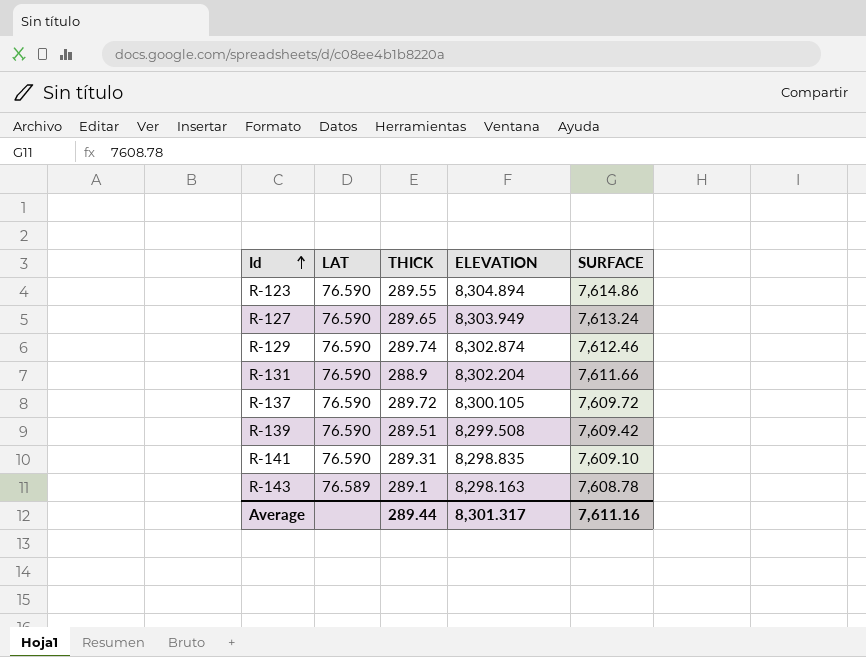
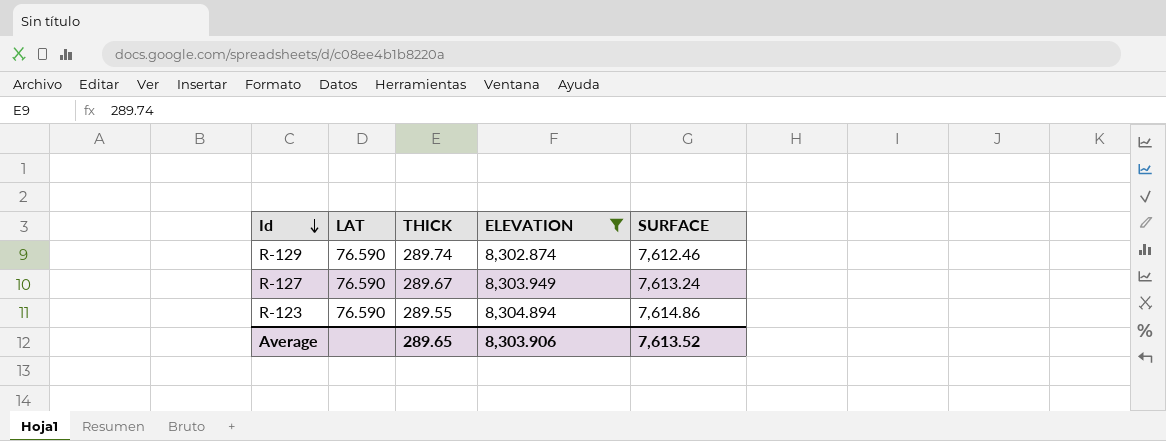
filter: none -> ELEVATION >= 8,302.874
row order: Id ascending -> Id descending
R-127 | THICK: 289.65 -> 289.67
Average | THICK: 289.44 -> 289.65
Average | ELEVATION: 8,301.317 -> 8,303.906
Average | SURFACE: 7,611.16 -> 7,613.52

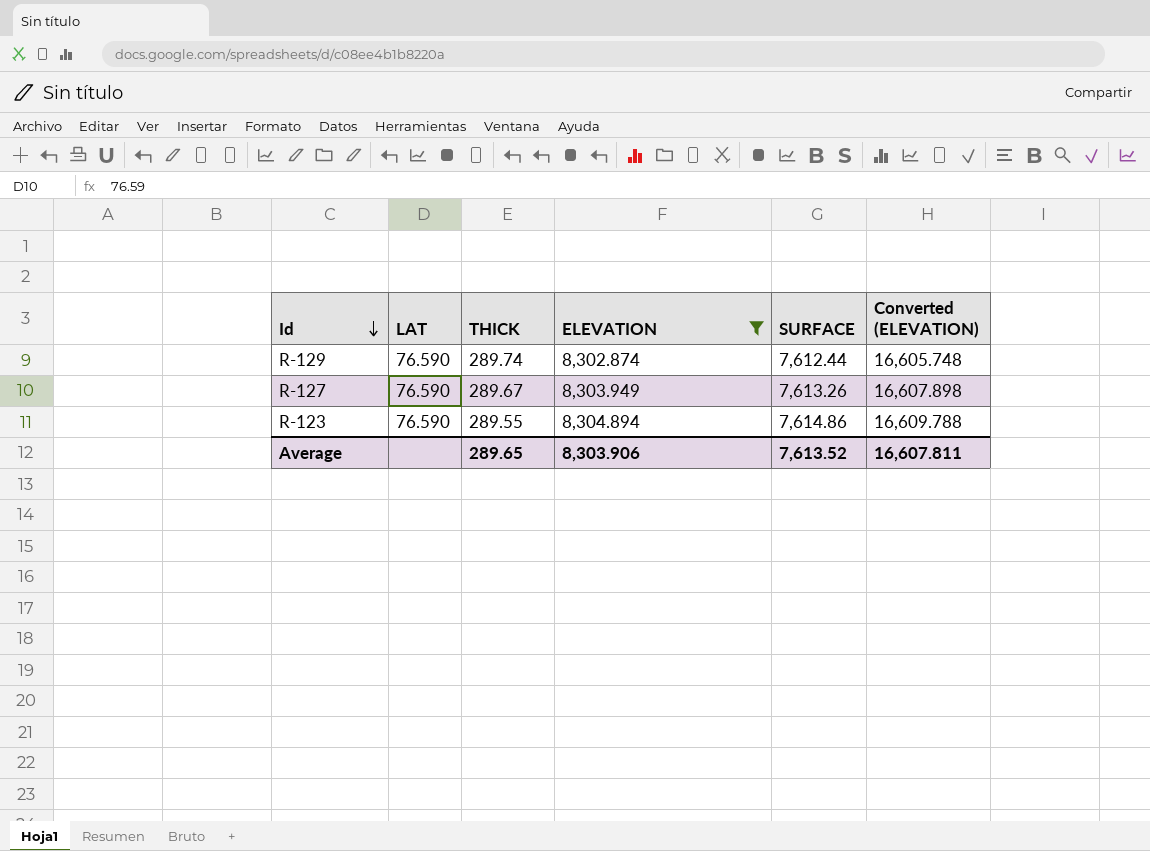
column Converted (ELEVATION) | formula: none -> [ELEVATION] * 2
R-129 | SURFACE: 7,612.46 -> 7,612.44
R-127 | SURFACE: 7,613.24 -> 7,613.26

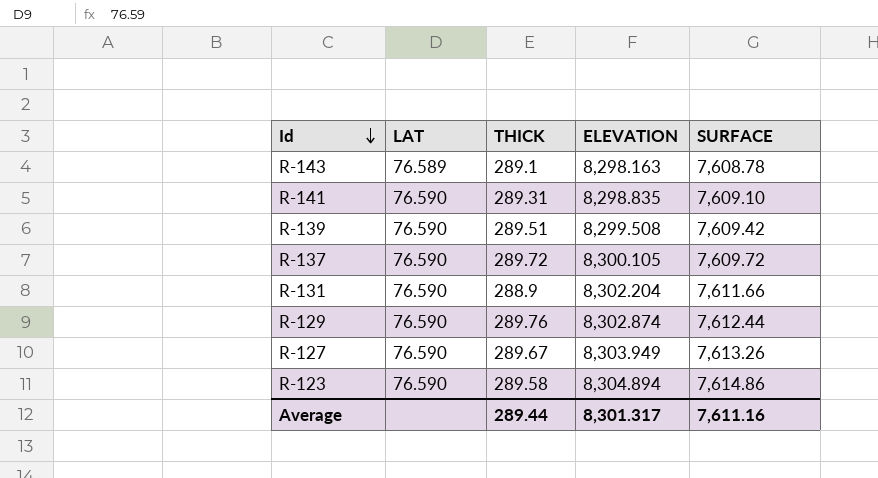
filter: ELEVATION >= 8,302.874 -> none
column Converted (ELEVATION) | formula: [ELEVATION] * 2 -> none
R-129 | THICK: 289.74 -> 289.76
R-123 | THICK: 289.55 -> 289.58
Average | THICK: 289.65 -> 289.44
Average | ELEVATION: 8,303.906 -> 8,301.317
Average | SURFACE: 7,613.52 -> 7,611.16

